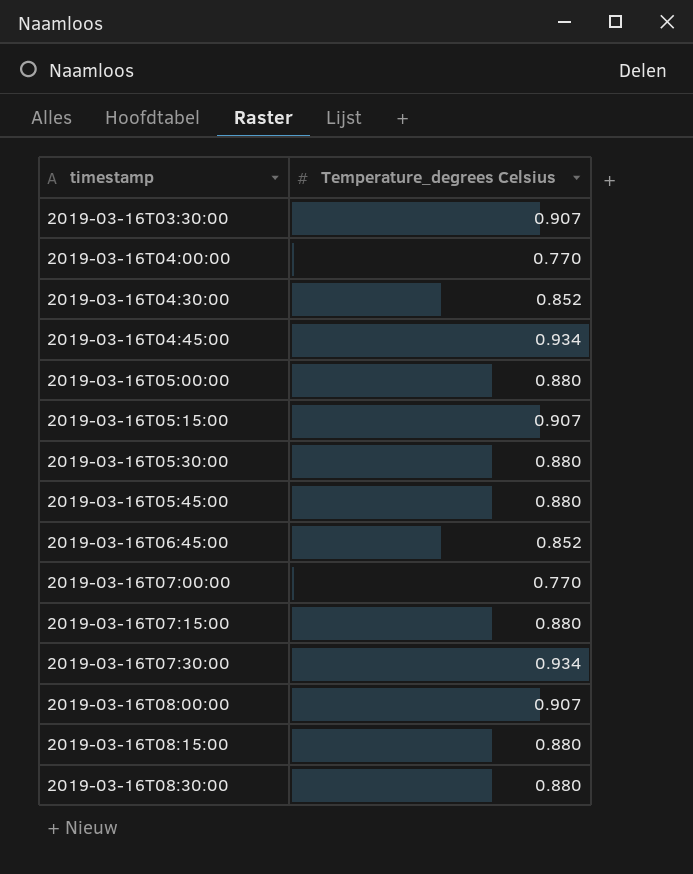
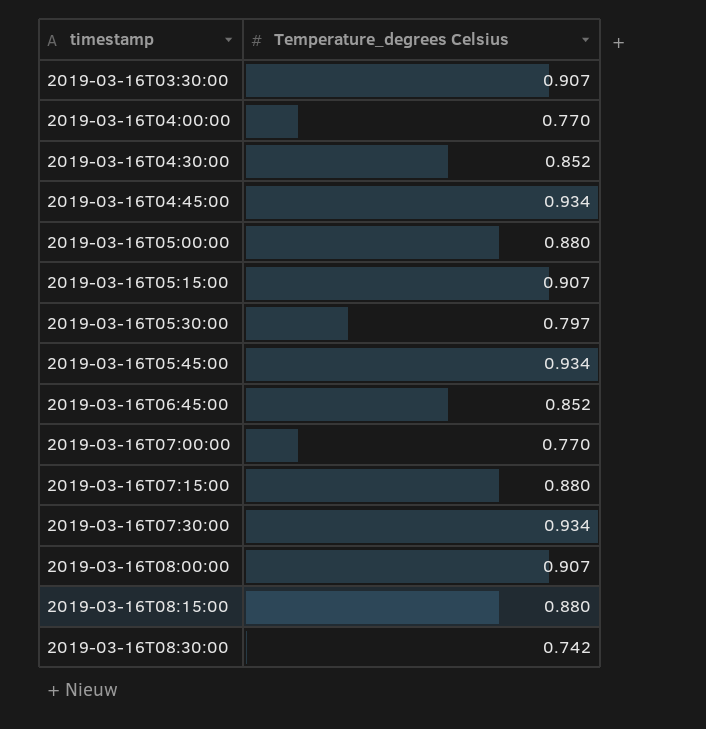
2019-03-16T05:30:00 | Temperature_degrees Celsius: 0.880 -> 0.797
2019-03-16T05:45:00 | Temperature_degrees Celsius: 0.880 -> 0.934
2019-03-16T08:30:00 | Temperature_degrees Celsius: 0.880 -> 0.742

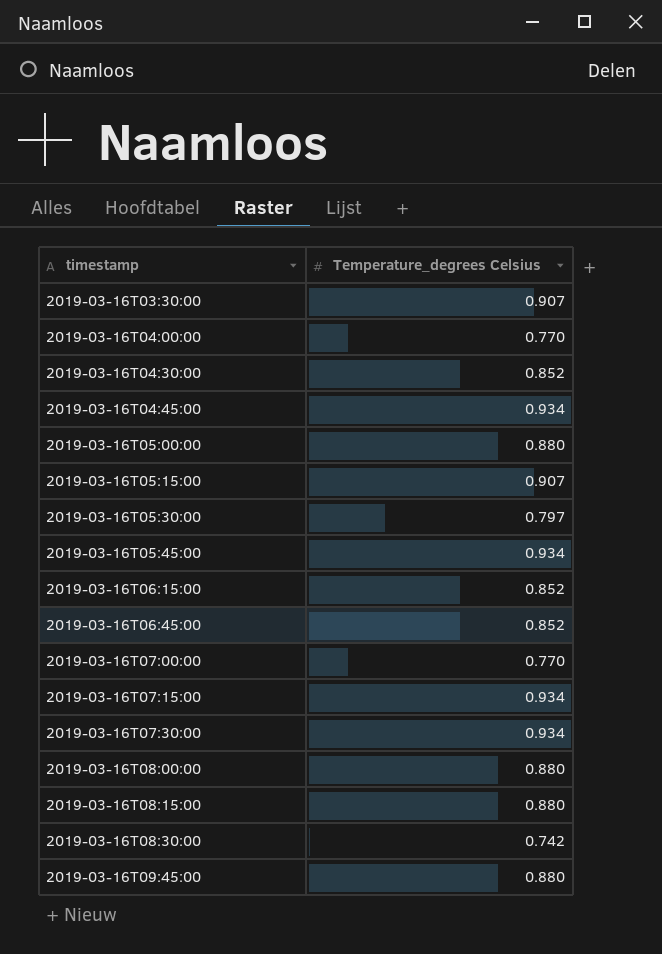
row 2019-03-16T06:15:00: none -> 0.852
2019-03-16T07:15:00 | Temperature_degrees Celsius: 0.880 -> 0.934
2019-03-16T08:00:00 | Temperature_degrees Celsius: 0.907 -> 0.880
row 2019-03-16T09:45:00: none -> 0.880

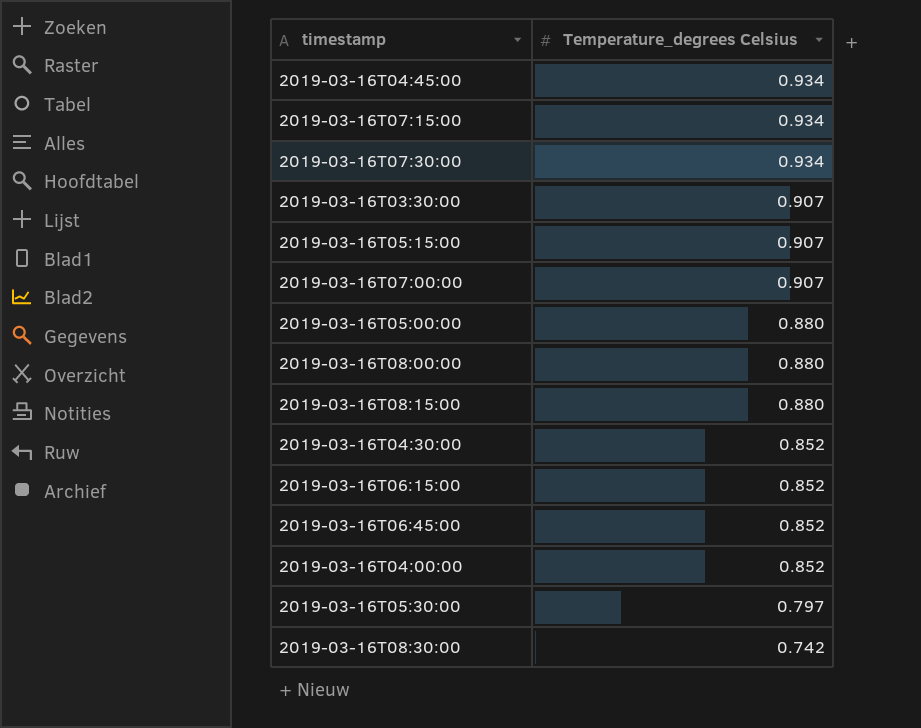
row order: timestamp ascending -> Temperature_degrees Celsius descending
row 2019-03-16T05:45:00: 0.934 -> none
row 2019-03-16T09:45:00: 0.880 -> none
2019-03-16T07:00:00 | Temperature_degrees Celsius: 0.770 -> 0.907
2019-03-16T04:00:00 | Temperature_degrees Celsius: 0.770 -> 0.852

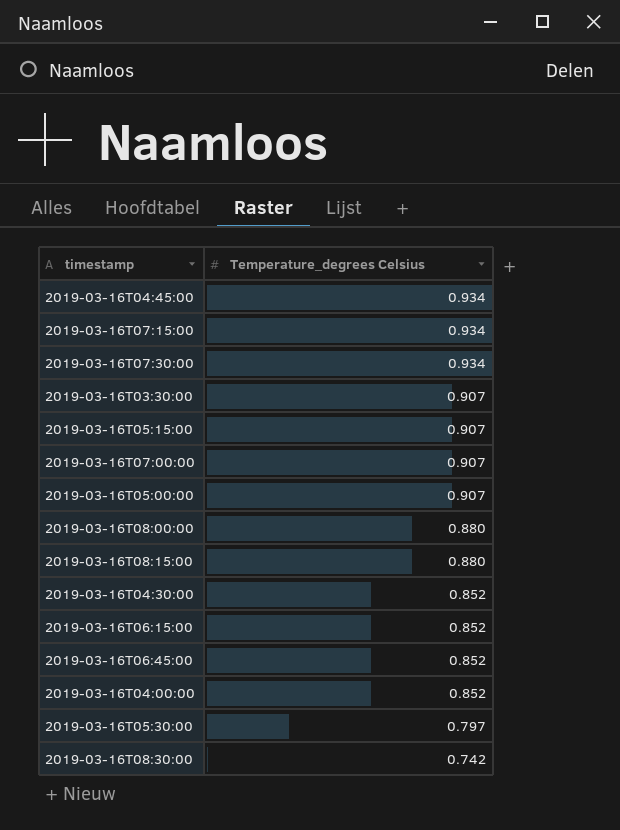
2019-03-16T05:00:00 | Temperature_degrees Celsius: 0.880 -> 0.907

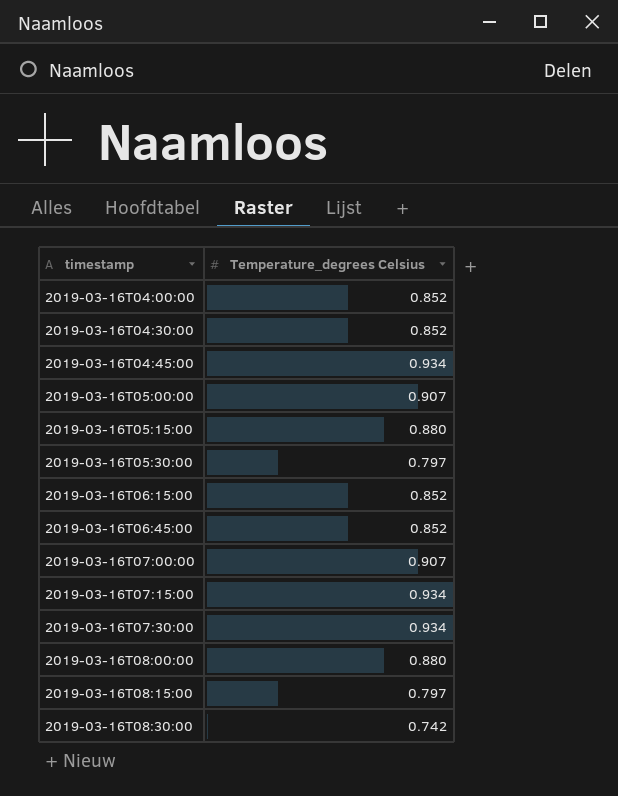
row order: Temperature_degrees Celsius descending -> timestamp ascending
row 2019-03-16T03:30:00: 0.907 -> none
2019-03-16T05:15:00 | Temperature_degrees Celsius: 0.907 -> 0.880
2019-03-16T08:15:00 | Temperature_degrees Celsius: 0.880 -> 0.797

